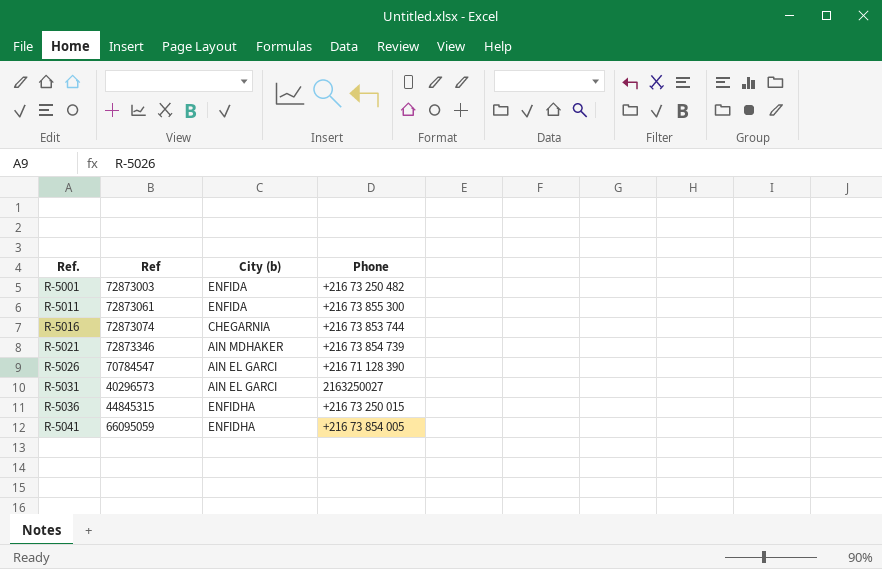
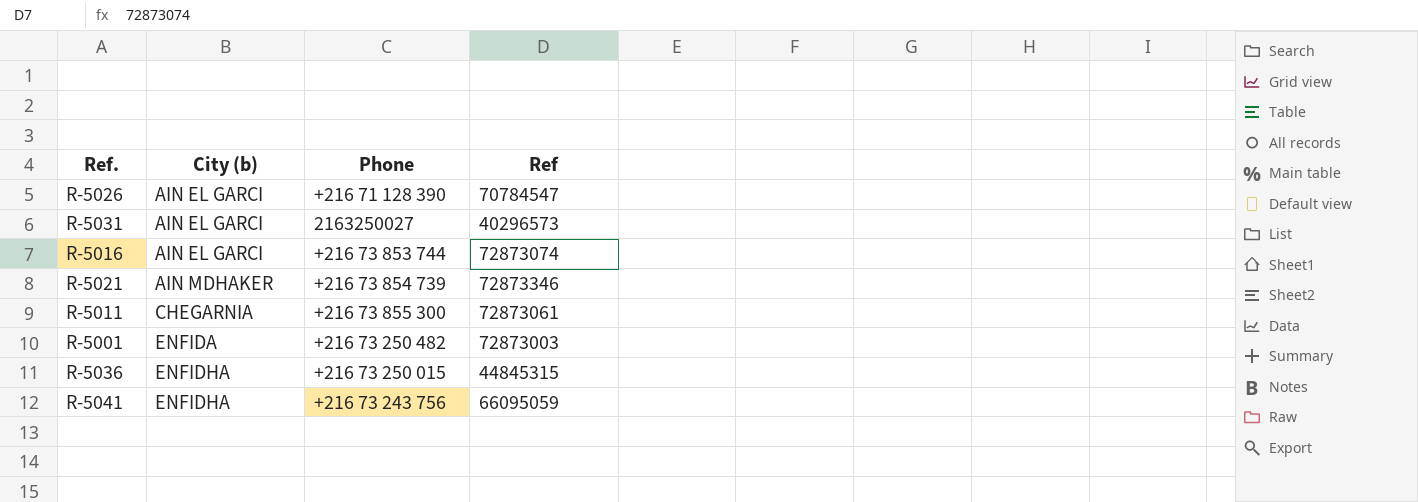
row order: Ref. ascending -> City (b) ascending
column Ref | position: 2 -> 4
R-5016 | City (b): CHEGARNIA -> AIN EL GARCI
R-5011 | City (b): ENFIDA -> CHEGARNIA
R-5041 | Phone: +216 73 854 005 -> +216 73 243 756

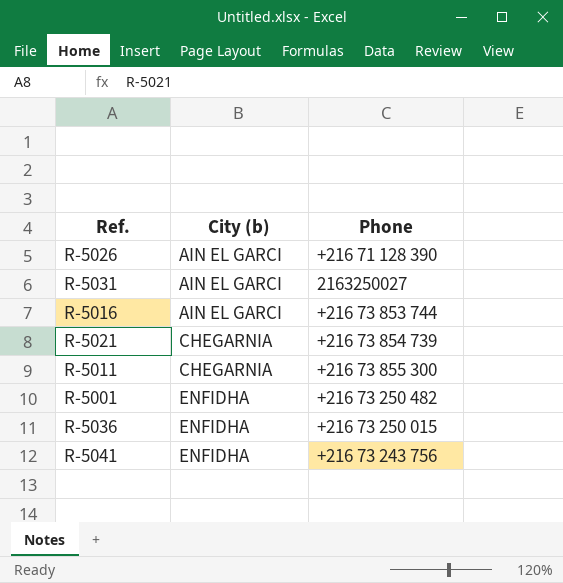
column Ref | position: 4 -> none
R-5021 | City (b): AIN MDHAKER -> CHEGARNIA
R-5001 | City (b): ENFIDA -> ENFIDHA

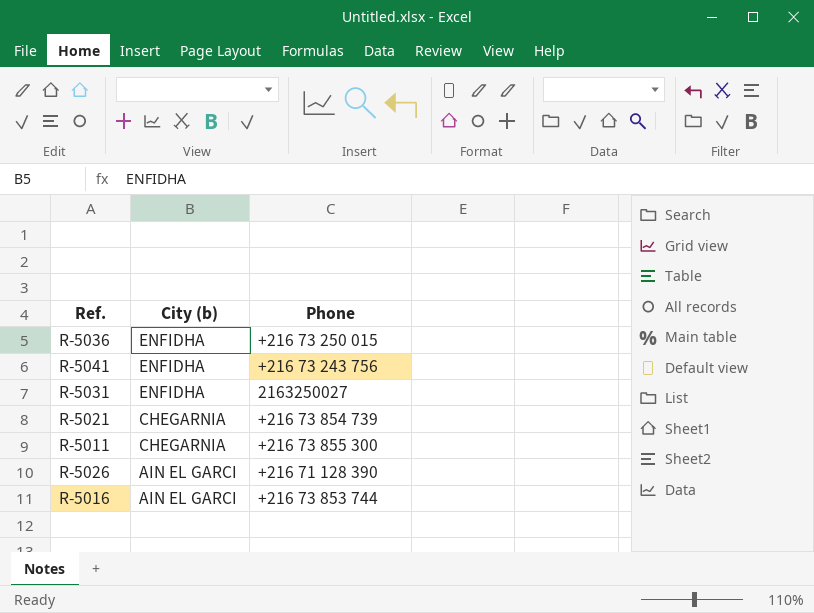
row order: City (b) ascending -> City (b) descending
row R-5001: ENFIDHA | +216 73 250 482 -> none
R-5031 | City (b): AIN EL GARCI -> ENFIDHA

